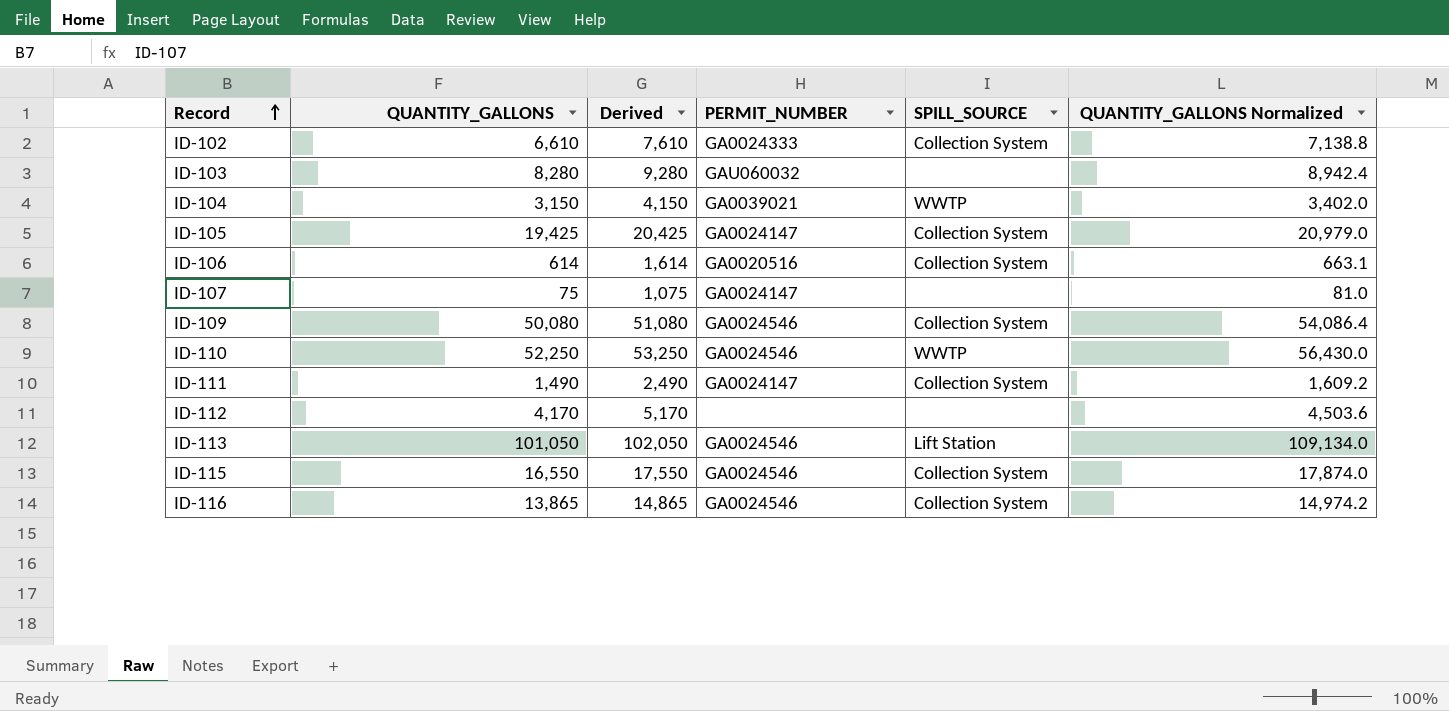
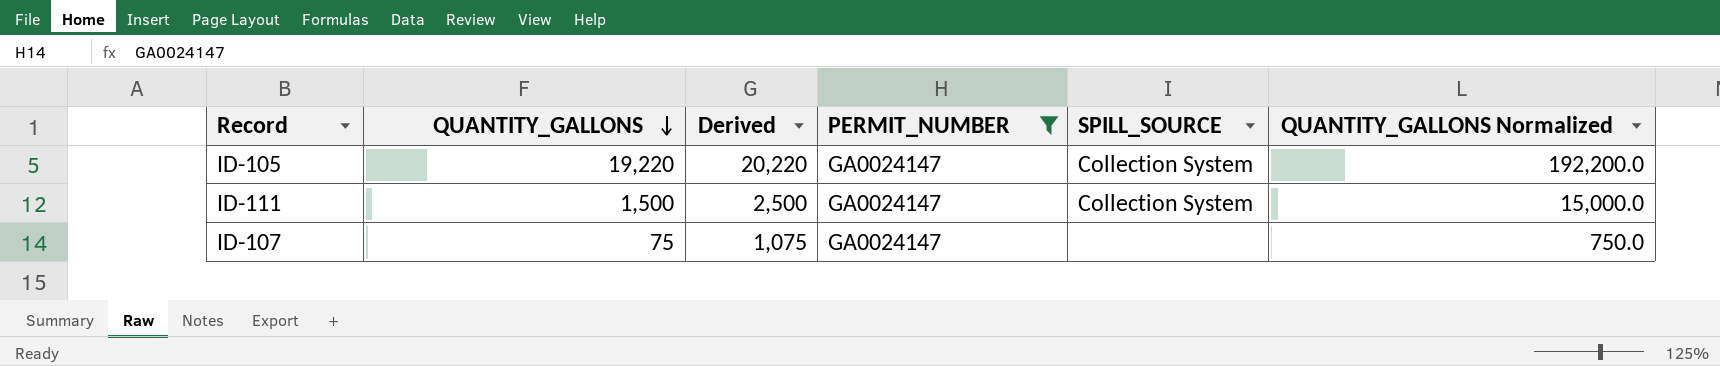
filter: none -> PERMIT_NUMBER = GA0024147
row order: Record ascending -> QUANTITY_GALLONS descending
column QUANTITY_GALLONS Normalized | formula: [QUANTITY_GALLONS] * 1.08 -> [QUANTITY_GALLONS] * 10
ID-105 | QUANTITY_GALLONS: 19,425 -> 19,220
ID-105 | Derived: 20,425 -> 20,220
ID-111 | QUANTITY_GALLONS: 1,490 -> 1,500
ID-111 | Derived: 2,490 -> 2,500

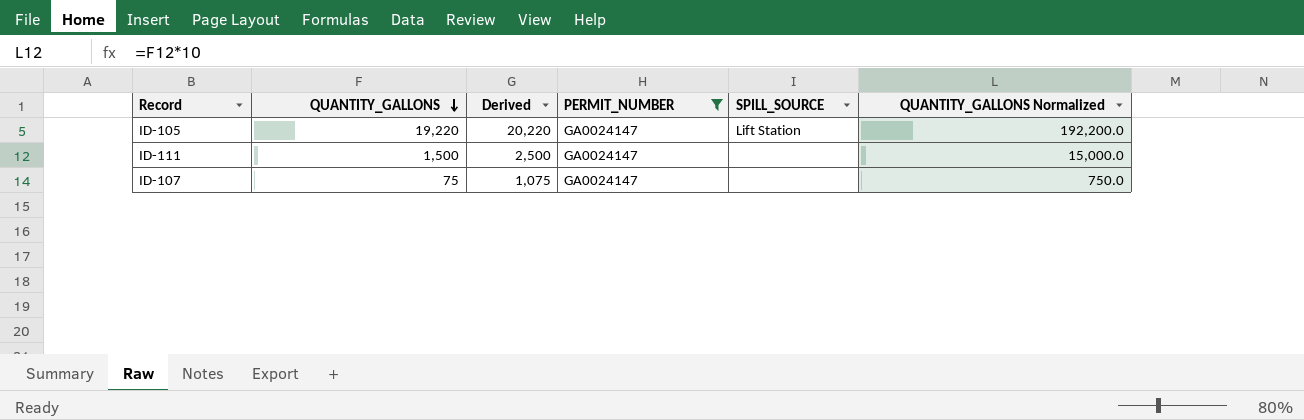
ID-105 | SPILL_SOURCE: Collection System -> Lift Station
ID-111 | SPILL_SOURCE: Collection System -> none

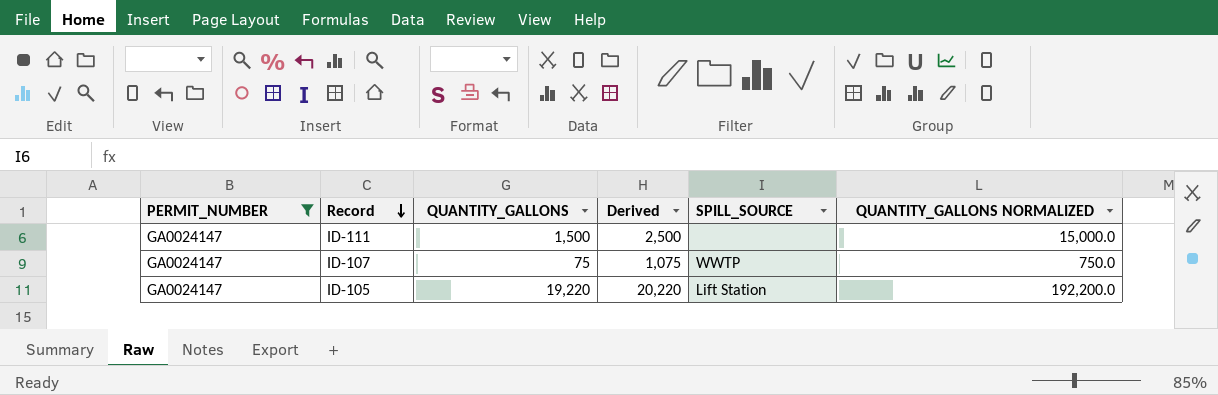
row order: QUANTITY_GALLONS descending -> Record descending
column PERMIT_NUMBER | position: 4 -> 1
column name: QUANTITY_GALLONS Normalized -> QUANTITY_GALLONS NORMALIZED
ID-107 | SPILL_SOURCE: none -> WWTP

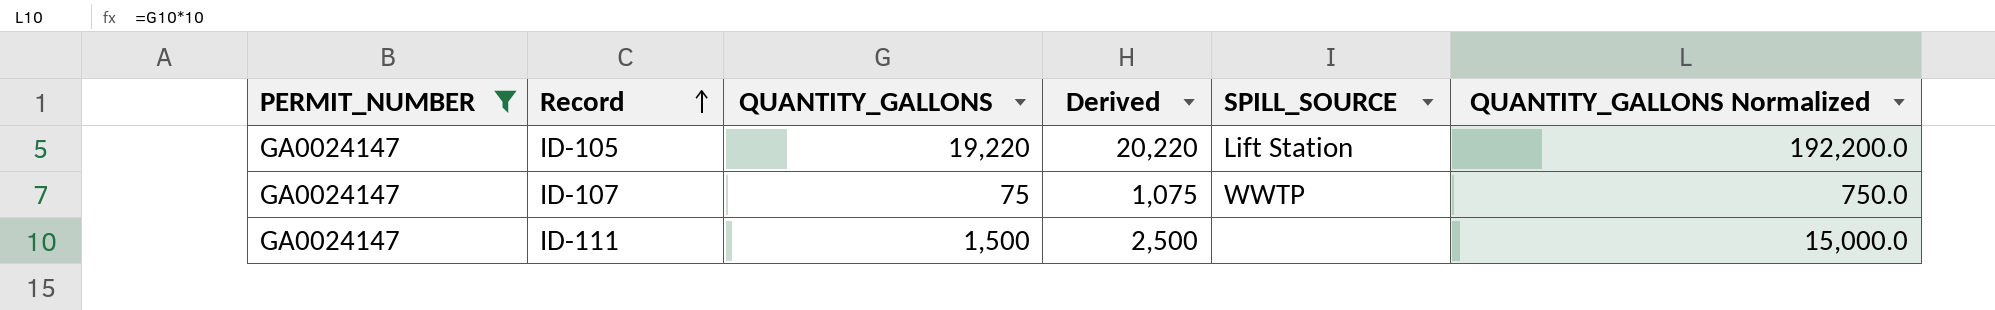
row order: Record descending -> Record ascending
column name: QUANTITY_GALLONS NORMALIZED -> QUANTITY_GALLONS Normalized

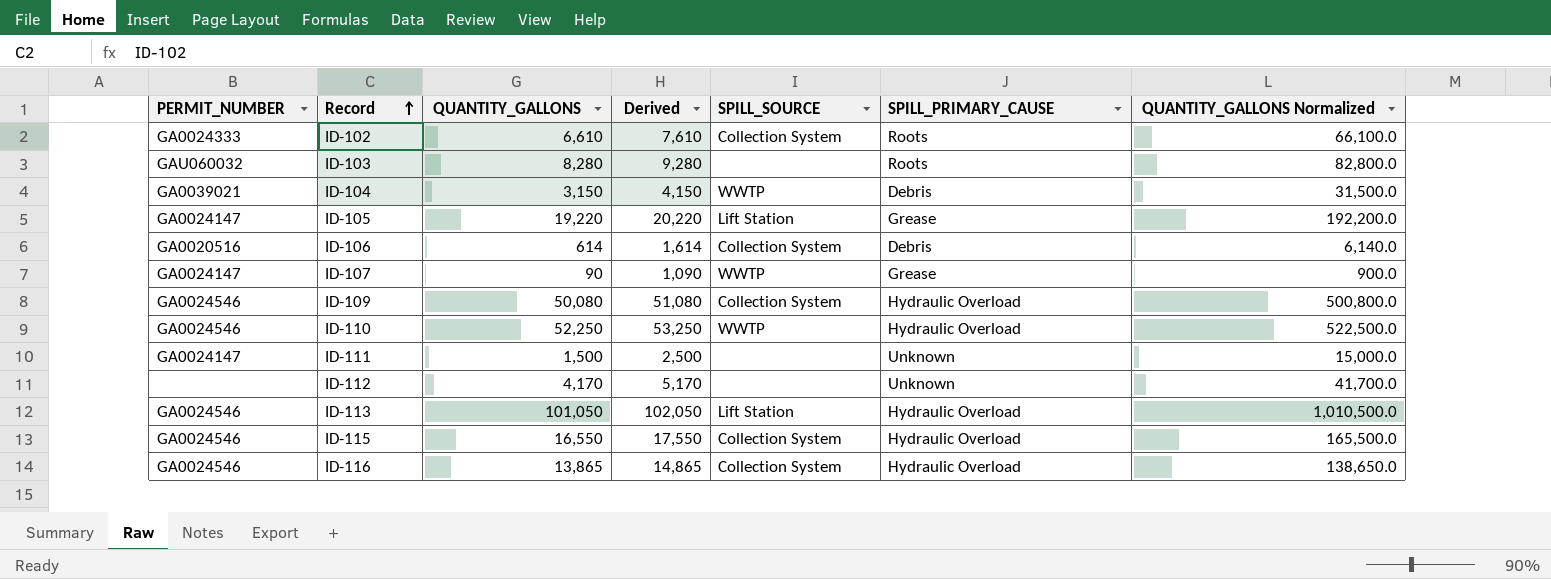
filter: PERMIT_NUMBER = GA0024147 -> none
column SPILL_PRIMARY_CAUSE | position: none -> 6
ID-107 | QUANTITY_GALLONS: 75 -> 90
ID-107 | Derived: 1,075 -> 1,090
ID-107 | QUANTITY_GALLONS Normalized: 750.0 -> 900.0

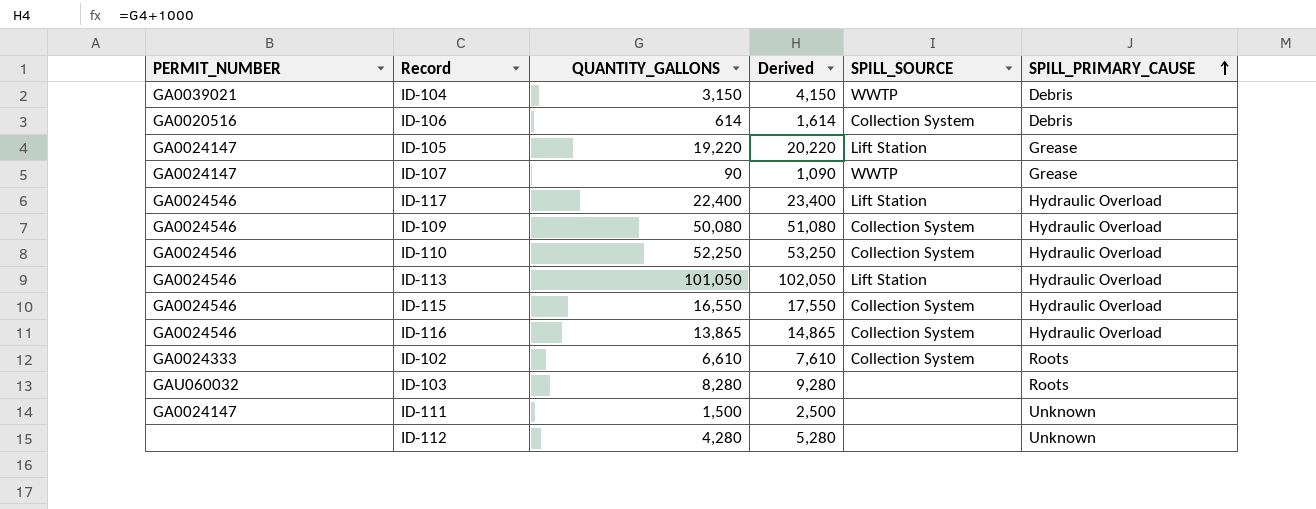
row order: Record ascending -> SPILL_PRIMARY_CAUSE ascending
column QUANTITY_GALLONS Normalized | formula: [QUANTITY_GALLONS] * 10 -> none
row ID-117: none -> GA0024546 | 22,400 | 23,400 | Lift Station | Hydraulic Overload
ID-110 | SPILL_SOURCE: WWTP -> Collection System
ID-112 | QUANTITY_GALLONS: 4,170 -> 4,280
ID-112 | Derived: 5,170 -> 5,280

